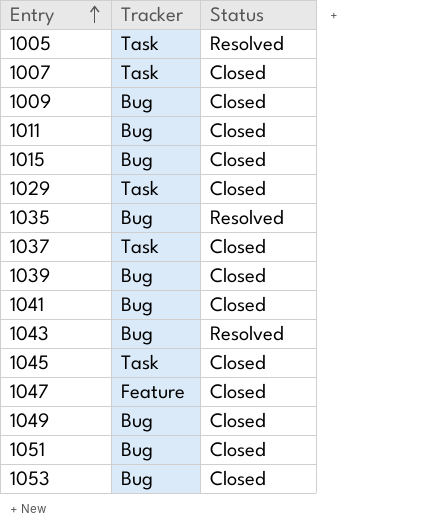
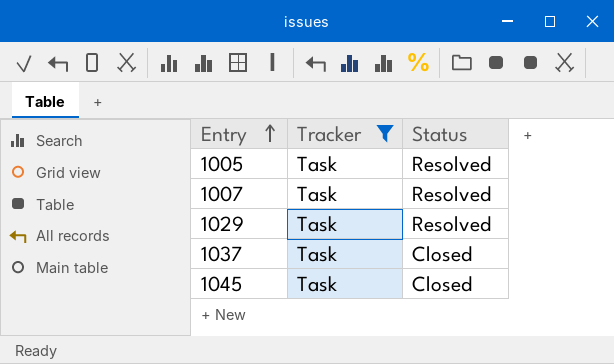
filter: none -> Tracker = Task
1007 | Status: Closed -> Resolved
1029 | Status: Closed -> Resolved

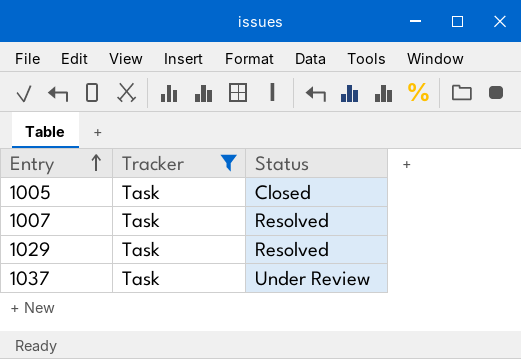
row 1045: Task | Closed -> none
1005 | Status: Resolved -> Closed
1037 | Status: Closed -> Under Review

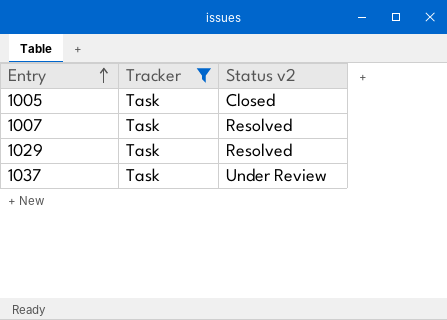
column name: Status -> Status v2

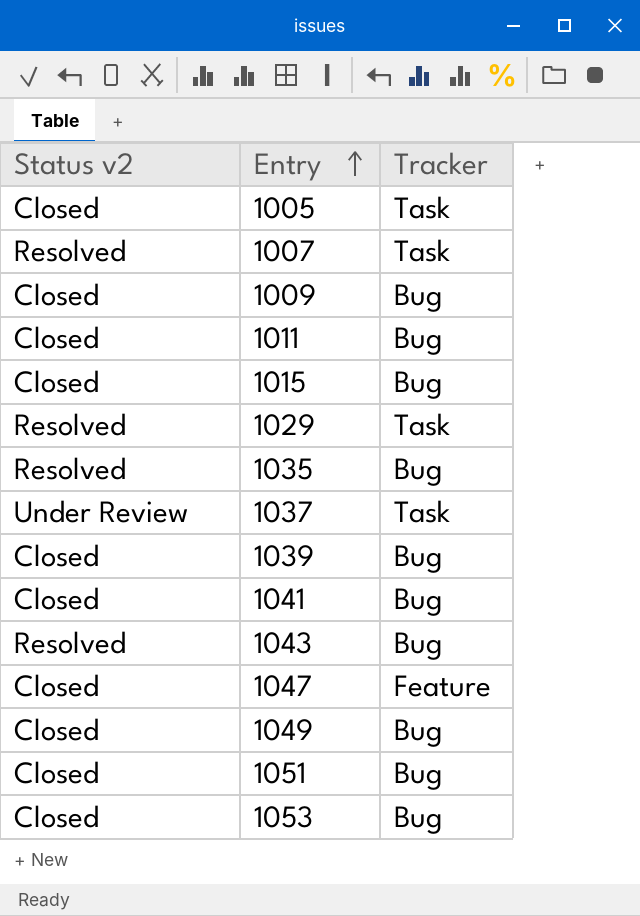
filter: Tracker = Task -> none
column Status v2 | position: 3 -> 1

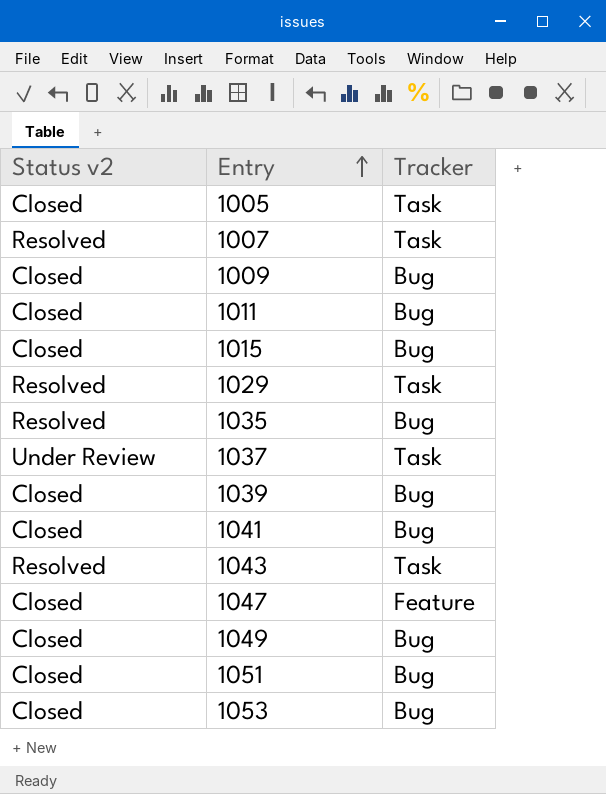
1043 | Tracker: Bug -> Task

